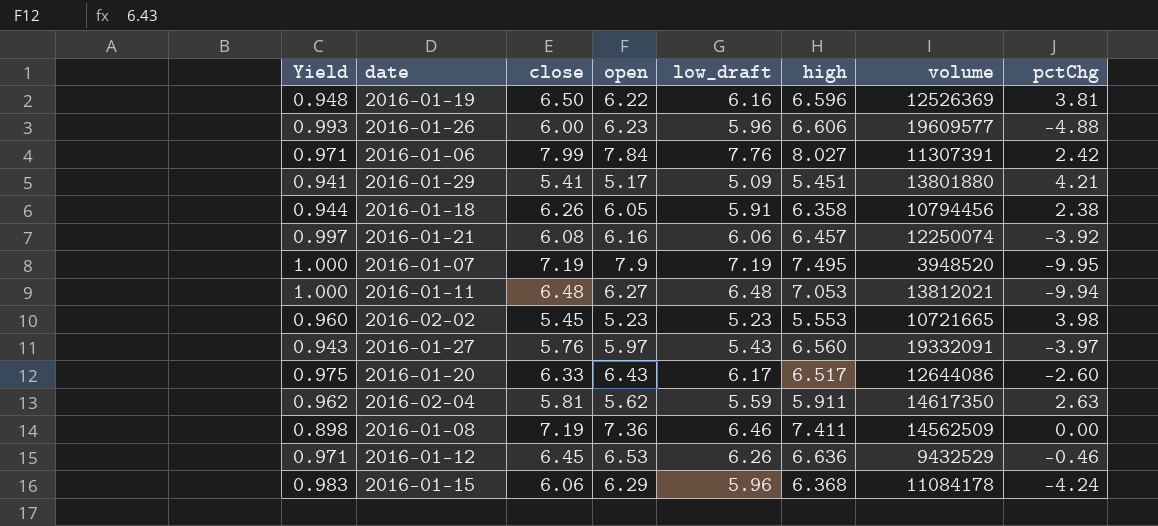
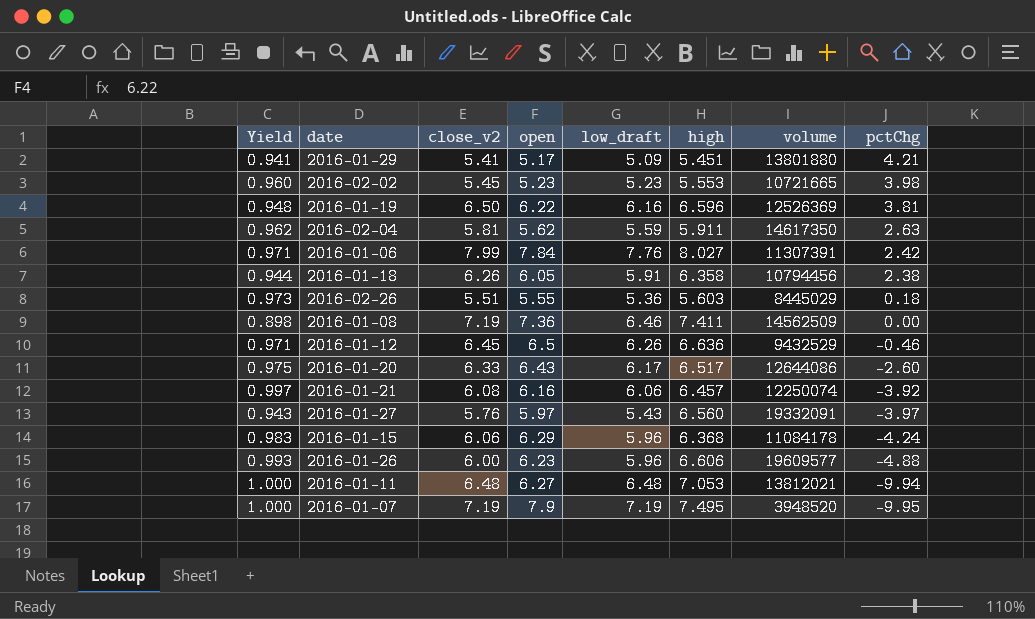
row order: none -> pctChg descending
column name: close -> close_v2
row 2016-02-26: none -> 0.973 | 5.51 | 5.55 | 5.36 | 5.603 | 8445029 | 0.18
2016-01-12 | open: 6.53 -> 6.5

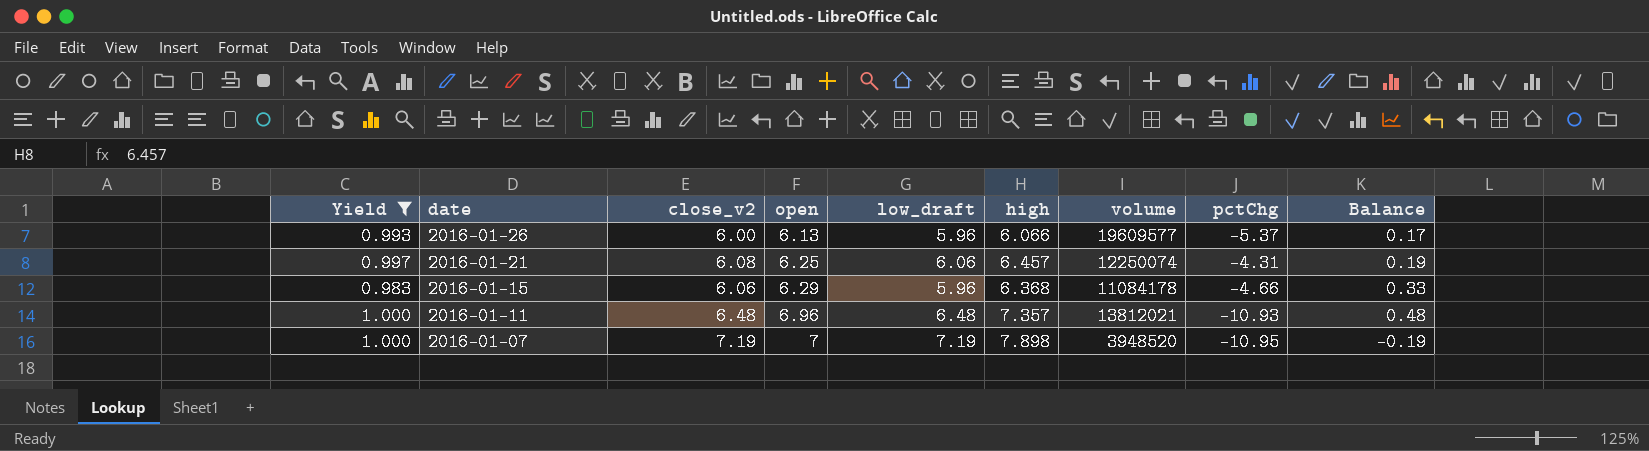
filter: none -> Yield >= 0.983
row order: pctChg descending -> date descending
column Balance | formula: none -> [open] - [low_draft]
2016-01-26 | open: 6.23 -> 6.13
2016-01-26 | high: 6.606 -> 6.066
2016-01-26 | pctChg: -4.88 -> -5.37
2016-01-21 | open: 6.16 -> 6.25
2016-01-21 | pctChg: -3.92 -> -4.31
2016-01-15 | pctChg: -4.24 -> -4.66
2016-01-11 | open: 6.27 -> 6.96
2016-01-11 | high: 7.053 -> 7.357
2016-01-11 | pctChg: -9.94 -> -10.93
2016-01-07 | open: 7.9 -> 7
2016-01-07 | high: 7.495 -> 7.898
2016-01-07 | pctChg: -9.95 -> -10.95

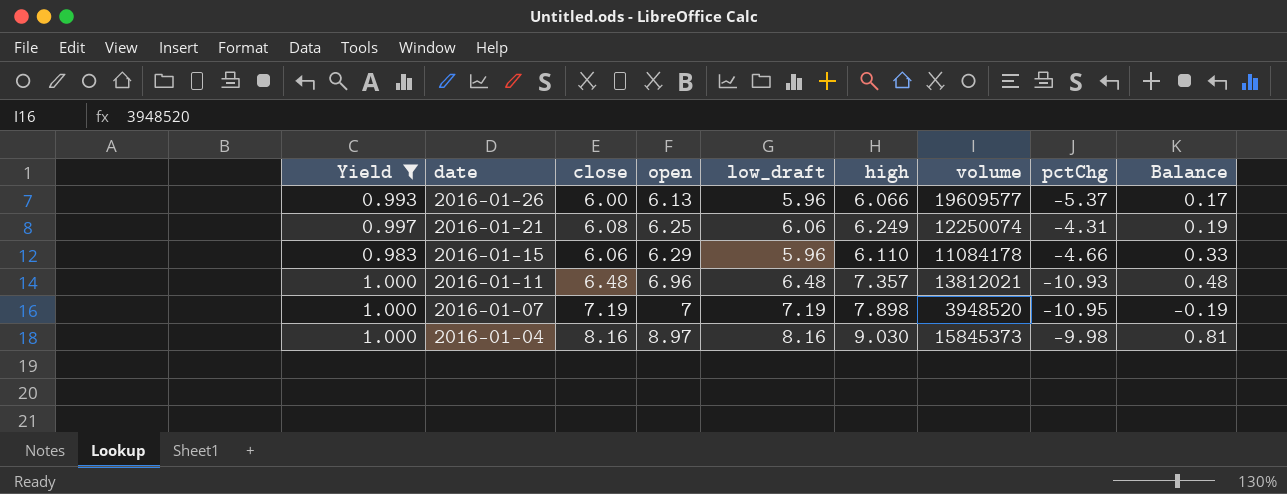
column name: close_v2 -> close
2016-01-21 | high: 6.457 -> 6.249
2016-01-15 | high: 6.368 -> 6.110
row 2016-01-04: none -> 1.000 | 8.16 | 8.97 | 8.16 | 9.030 | 15845373 | -9.98 | 0.81

